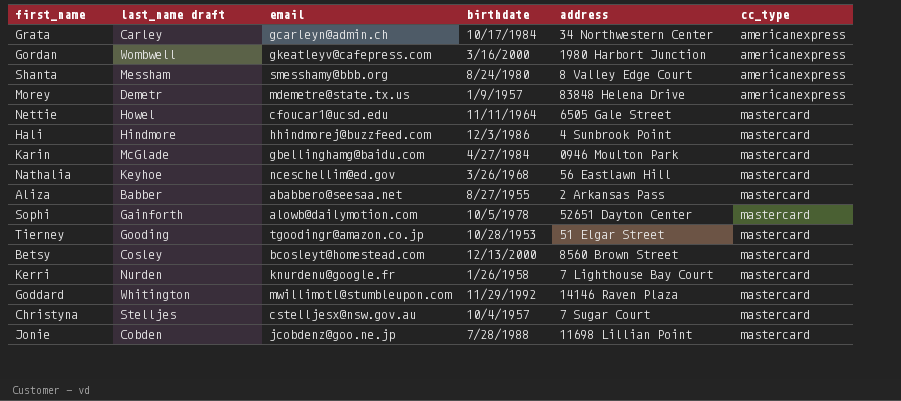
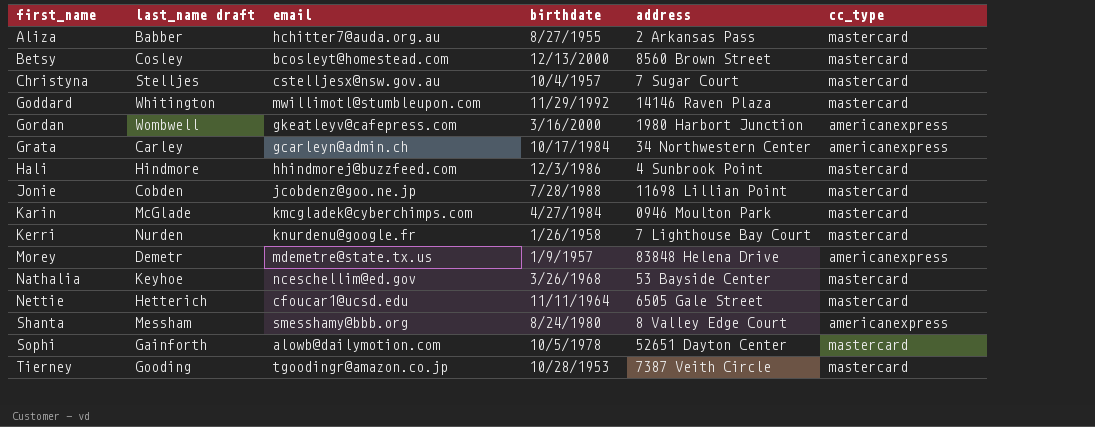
row order: cc_type ascending -> first_name ascending
Aliza | email: ababbero@seesaa.net -> hchitter7@auda.org.au
Karin | email: gbellinghamg@baidu.com -> kmcgladek@cyberchimps.com
Nathalia | address: 56 Eastlawn Hill -> 53 Bayside Center
Nettie | last_name draft: Howel -> Hetterich
Tierney | address: 51 Elgar Street -> 7387 Veith Circle

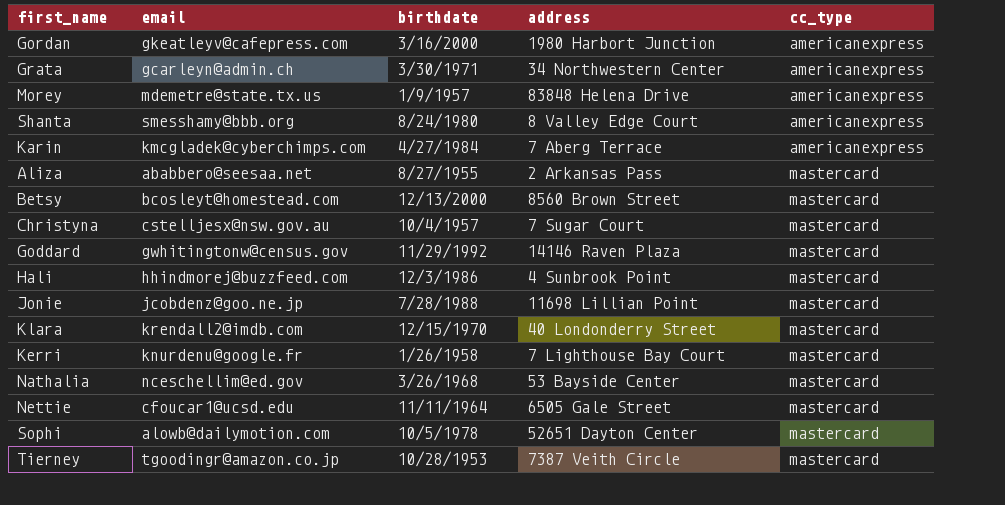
row order: first_name ascending -> cc_type ascending
column last_name draft | position: 2 -> none
Grata | birthdate: 10/17/1984 -> 3/30/1971
Karin | address: 0946 Moulton Park -> 7 Aberg Terrace
Karin | cc_type: mastercard -> americanexpress
Aliza | email: hchitter7@auda.org.au -> ababbero@seesaa.net
Goddard | email: mwillimotl@stumbleupon.com -> gwhitingtonw@census.gov
row Klara: none -> krendall2@imdb.com | 12/15/1970 | 40 Londonderry Street | mastercard

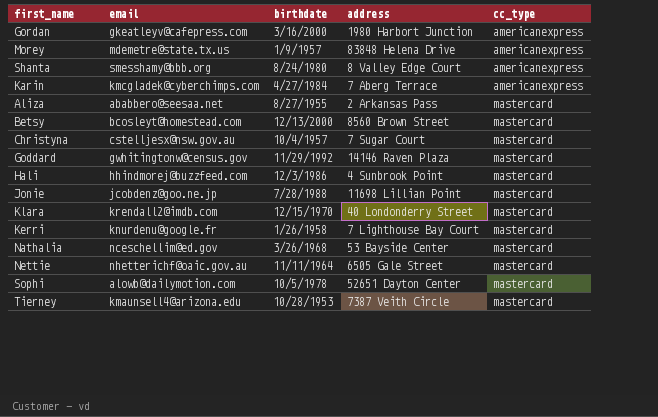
row Grata: gcarleyn@admin.ch | 3/30/1971 | 34 Northwestern Center | americanexpress -> none
Nettie | email: cfoucar1@ucsd.edu -> nhetterichf@oaic.gov.au
Tierney | email: tgoodingr@amazon.co.jp -> kmaunsell4@arizona.edu

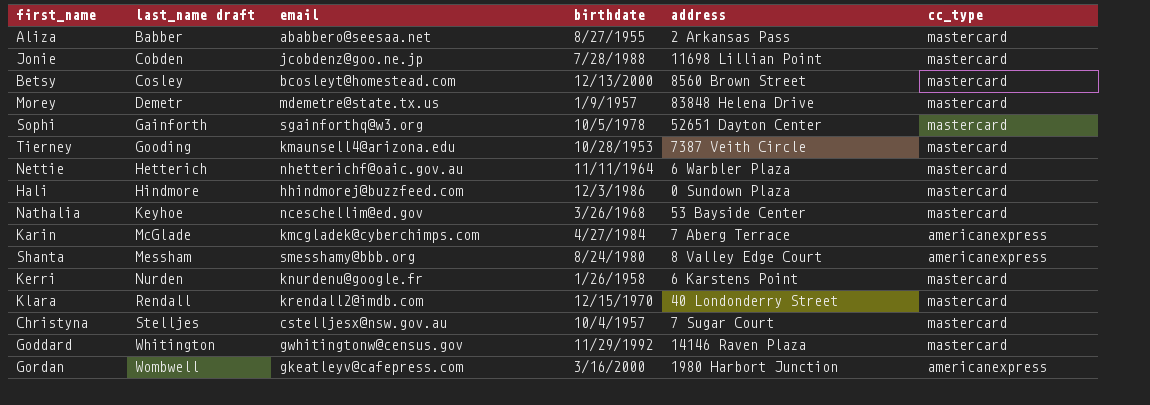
row order: cc_type ascending -> last_name draft ascending
column last_name draft | position: none -> 2
Morey | cc_type: americanexpress -> mastercard
Sophi | email: alowb@dailymotion.com -> sgainforthq@w3.org
Nettie | address: 6505 Gale Street -> 6 Warbler Plaza
Hali | address: 4 Sunbrook Point -> 0 Sundown Plaza
Kerri | address: 7 Lighthouse Bay Court -> 6 Karstens Point

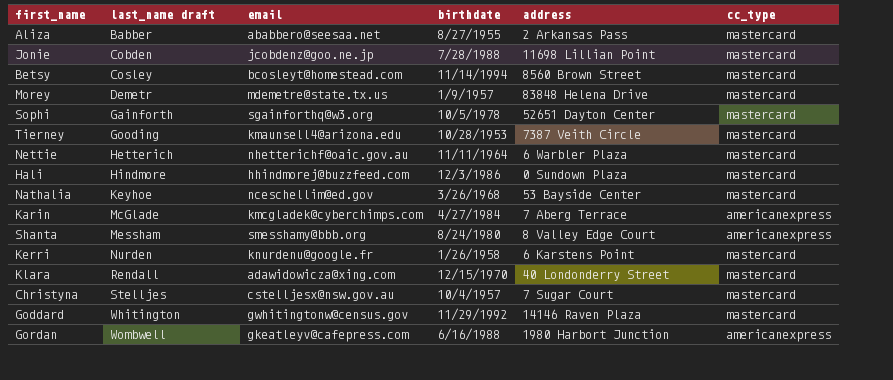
Betsy | birthdate: 12/13/2000 -> 11/14/1994
Klara | email: krendall2@imdb.com -> adawidowicza@xing.com
Gordan | birthdate: 3/16/2000 -> 6/16/1988

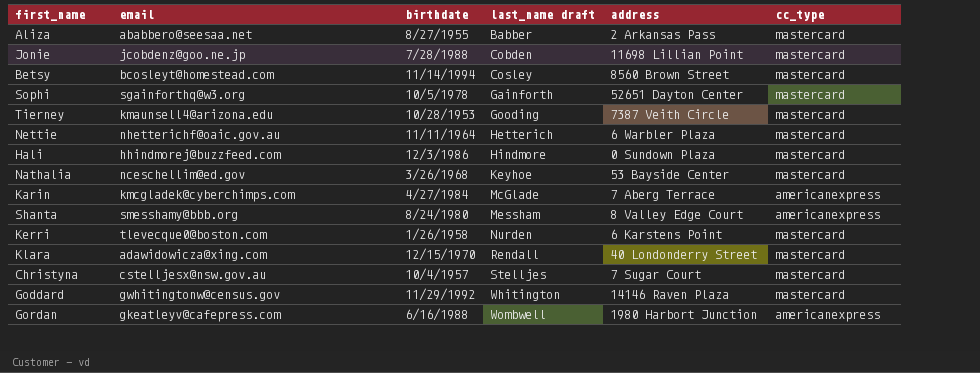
column last_name draft | position: 2 -> 4
row Morey: Demetr | mdemetre@state.tx.us | 1/9/1957 | 83848 Helena Drive | mastercard -> none
Kerri | email: knurdenu@google.fr -> tlevecque0@boston.com

